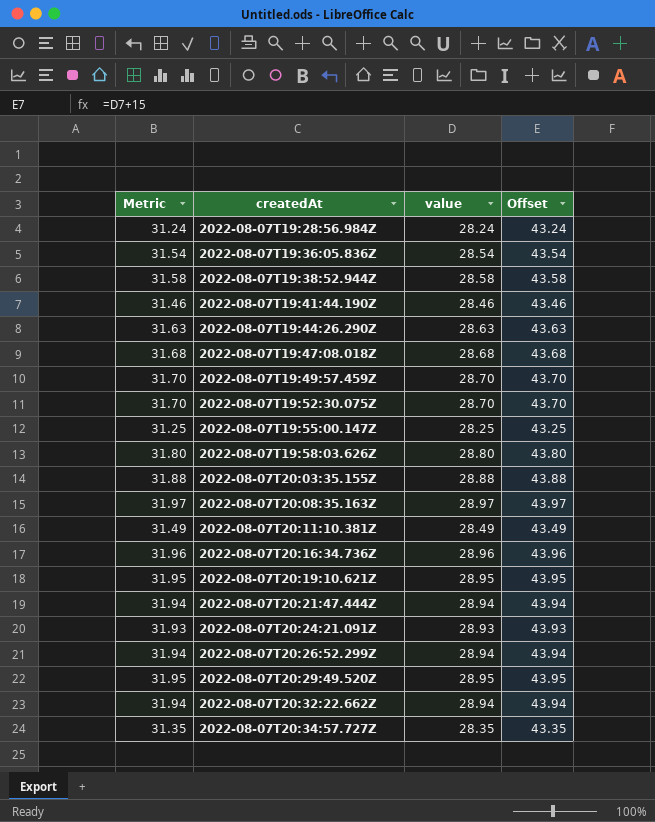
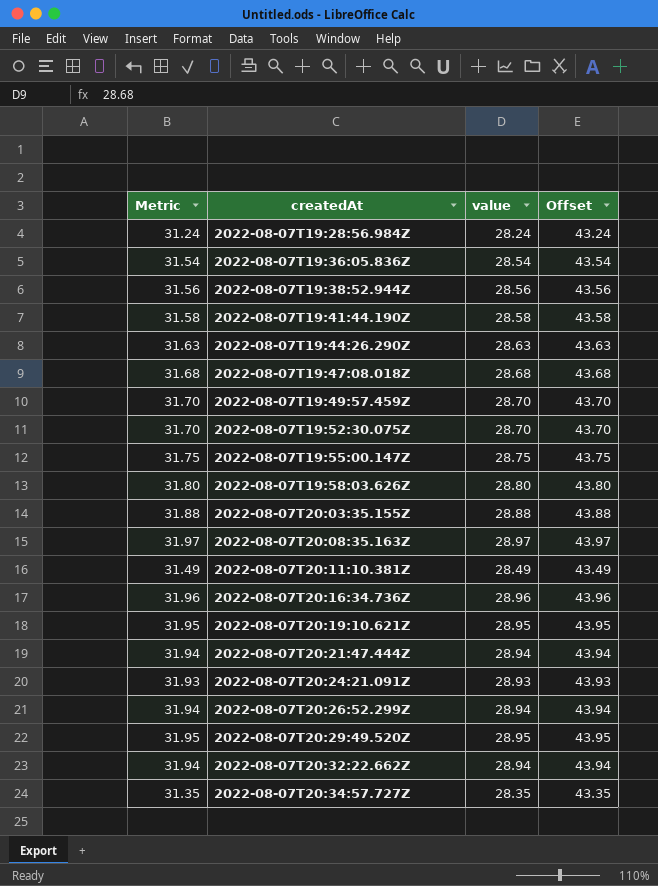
2022-08-07T19:38:52.944Z | Metric: 31.58 -> 31.56
2022-08-07T19:38:52.944Z | value: 28.58 -> 28.56
2022-08-07T19:38:52.944Z | Offset: 43.58 -> 43.56
2022-08-07T19:41:44.190Z | Metric: 31.46 -> 31.58
2022-08-07T19:41:44.190Z | value: 28.46 -> 28.58
2022-08-07T19:41:44.190Z | Offset: 43.46 -> 43.58
2022-08-07T19:55:00.147Z | Metric: 31.25 -> 31.75
2022-08-07T19:55:00.147Z | value: 28.25 -> 28.75
2022-08-07T19:55:00.147Z | Offset: 43.25 -> 43.75

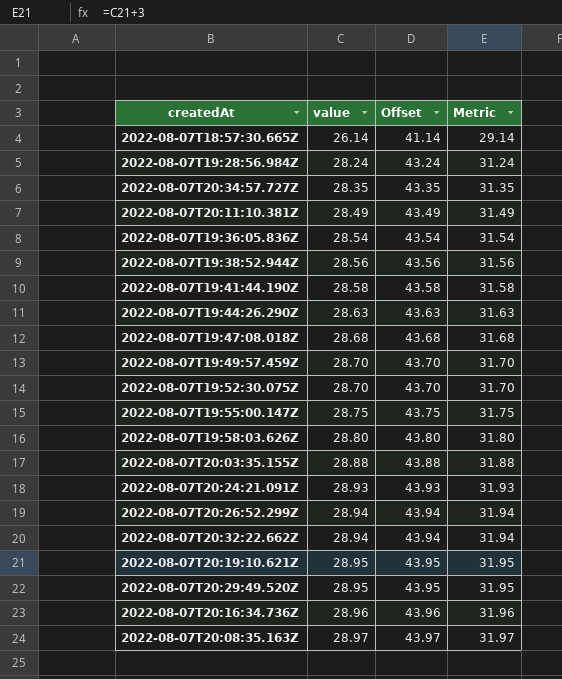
row order: createdAt ascending -> value ascending
column Metric | position: 1 -> 4
row 2022-08-07T20:21:47.444Z: 31.94 | 28.94 | 43.94 -> none
row 2022-08-07T18:57:30.665Z: none -> 26.14 | 41.14 | 29.14

